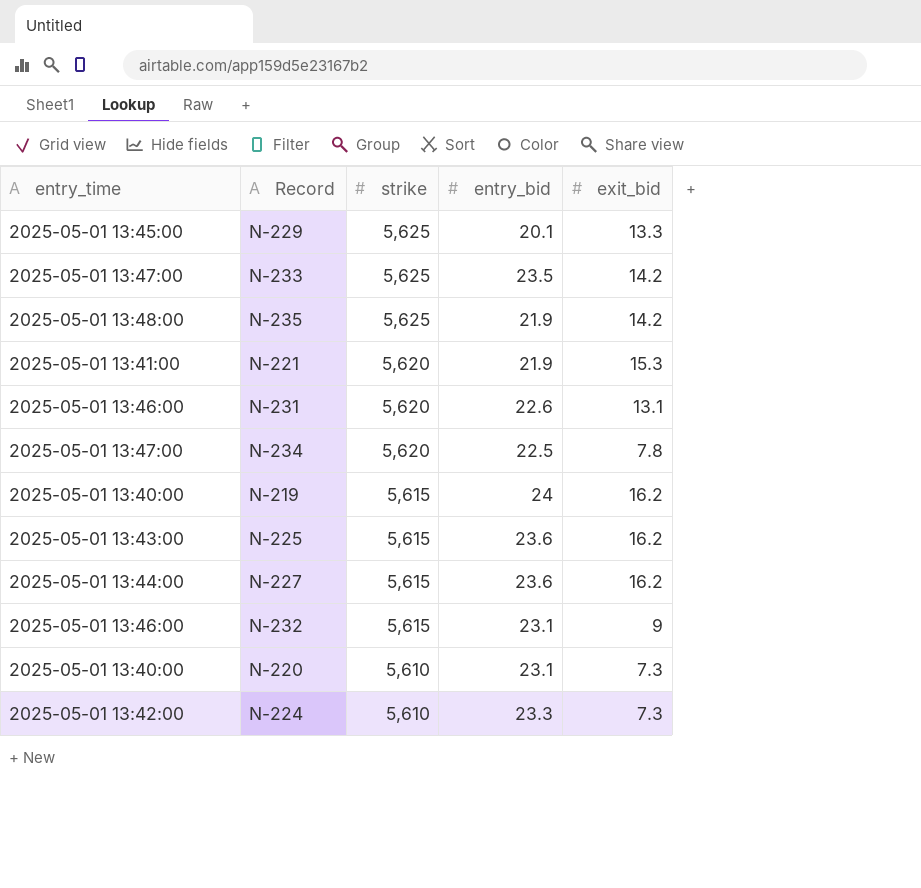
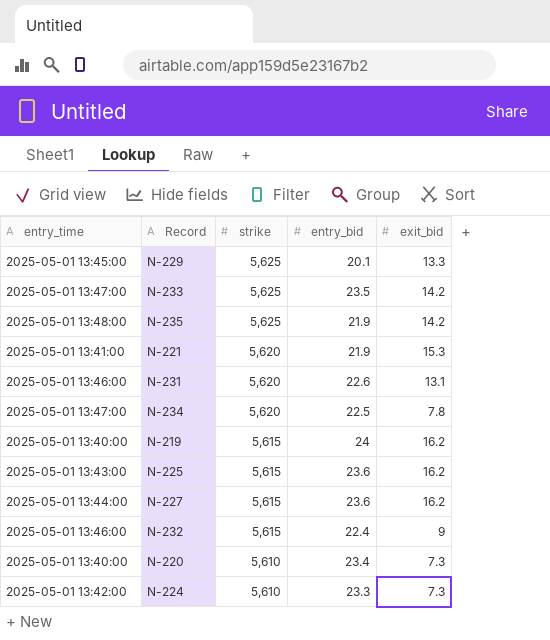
N-232 | entry_bid: 23.1 -> 22.4
N-220 | entry_bid: 23.1 -> 23.4

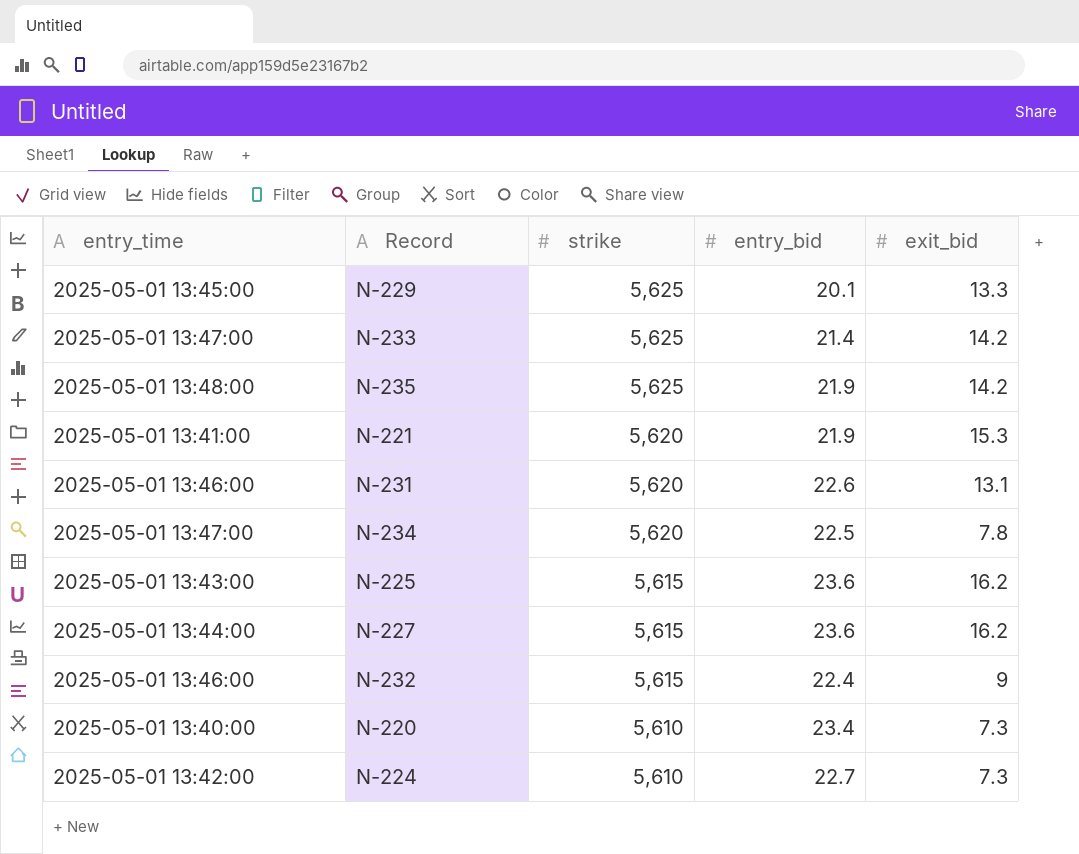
row N-219: 2025-05-01 13:40:00 | 5,615 | 24 | 16.2 -> none
N-233 | entry_bid: 23.5 -> 21.4
N-224 | entry_bid: 23.3 -> 22.7

